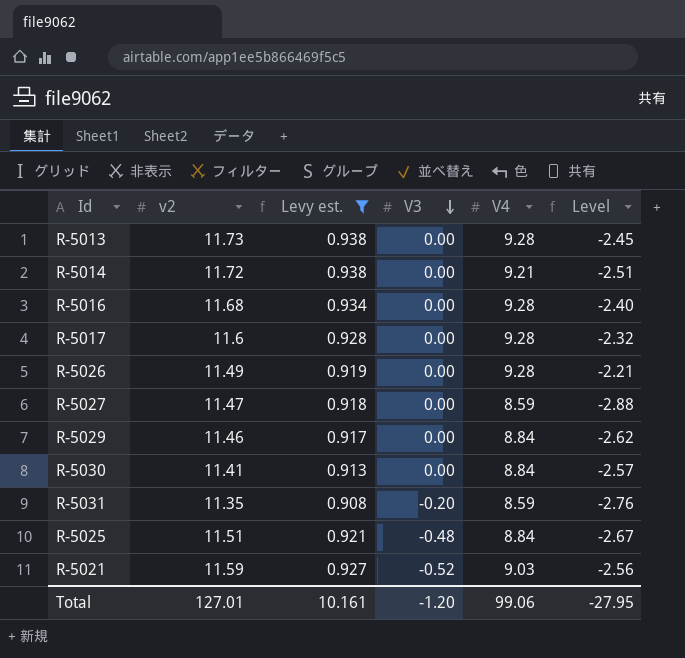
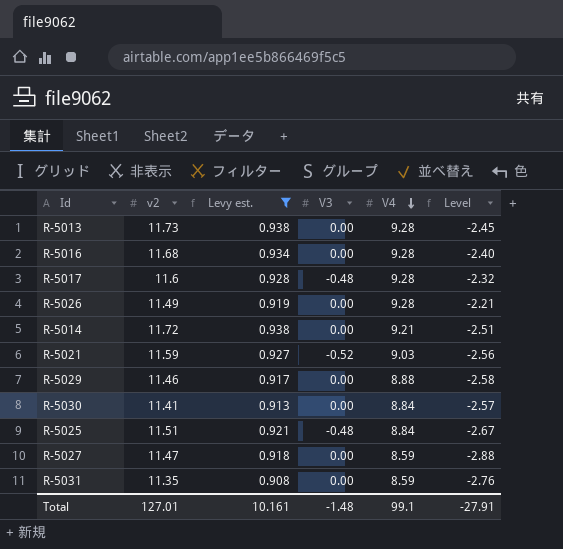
row order: V3 descending -> V4 descending
R-5017 | V3: 0.00 -> -0.48
R-5029 | V4: 8.84 -> 8.88
R-5029 | Level: -2.62 -> -2.58
R-5031 | V3: -0.20 -> 0.00
Total | V3: -1.20 -> -1.48
Total | V4: 99.06 -> 99.1
Total | Level: -27.95 -> -27.91

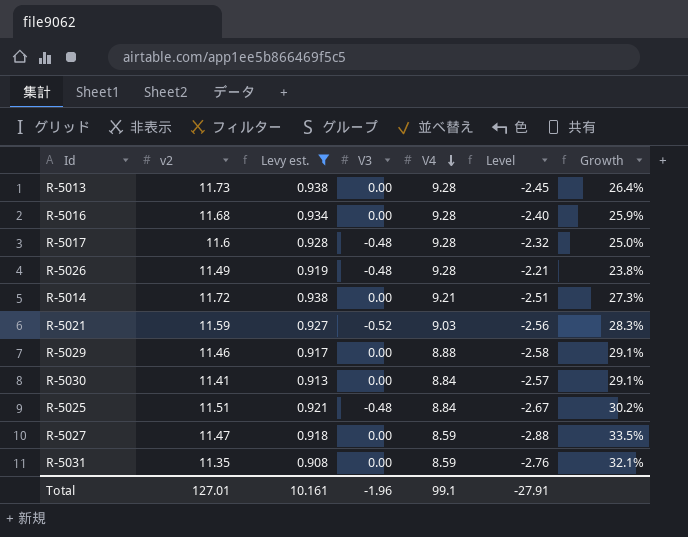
column Growth | formula: none -> ([v2] - [V4]) / [V4]
R-5026 | V3: 0.00 -> -0.48
Total | V3: -1.48 -> -1.96

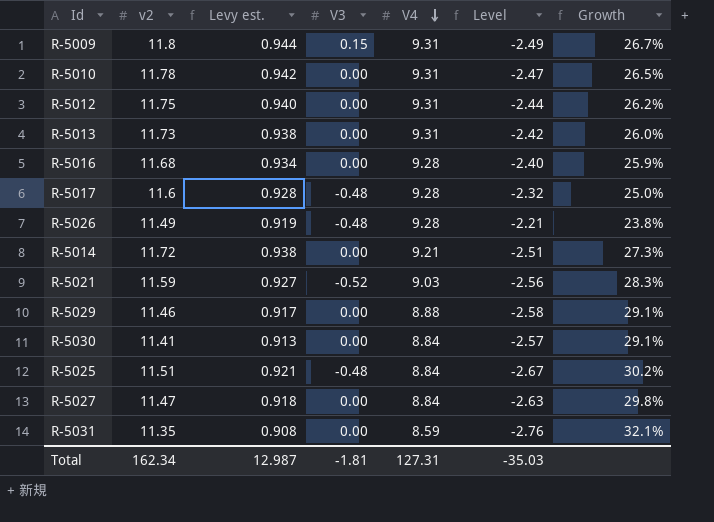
filter: Levy est. <= 0.938 -> none
R-5013 | V4: 9.28 -> 9.31
R-5013 | Level: -2.45 -> -2.42
R-5013 | Growth: 26.4% -> 26.0%
R-5027 | V4: 8.59 -> 8.84
R-5027 | Level: -2.88 -> -2.63
R-5027 | Growth: 33.5% -> 29.8%
Total | v2: 127.01 -> 162.34
Total | Levy est.: 10.161 -> 12.987
Total | V3: -1.96 -> -1.81
Total | V4: 99.1 -> 127.31
Total | Level: -27.91 -> -35.03

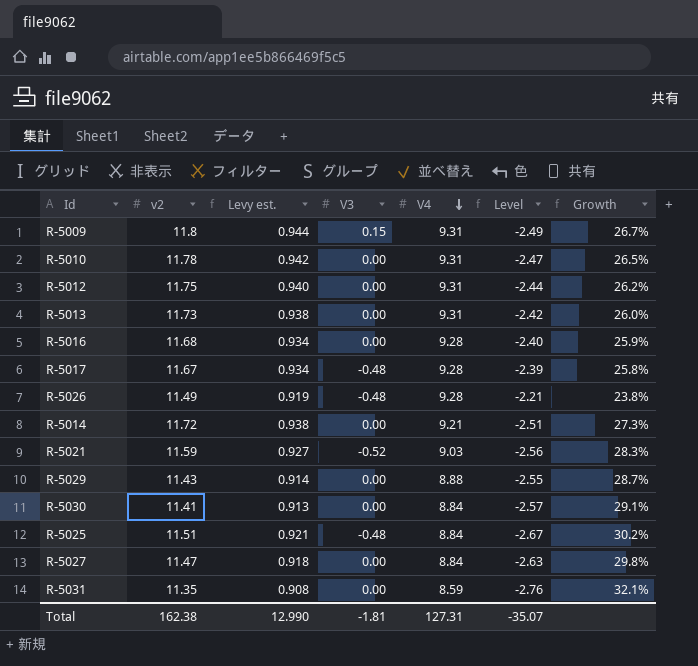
R-5017 | v2: 11.6 -> 11.67
R-5017 | Levy est.: 0.928 -> 0.934
R-5017 | Level: -2.32 -> -2.39
R-5017 | Growth: 25.0% -> 25.8%
R-5029 | v2: 11.46 -> 11.43
R-5029 | Levy est.: 0.917 -> 0.914
R-5029 | Level: -2.58 -> -2.55
R-5029 | Growth: 29.1% -> 28.7%
Total | v2: 162.34 -> 162.38
Total | Levy est.: 12.987 -> 12.990
Total | Level: -35.03 -> -35.07

